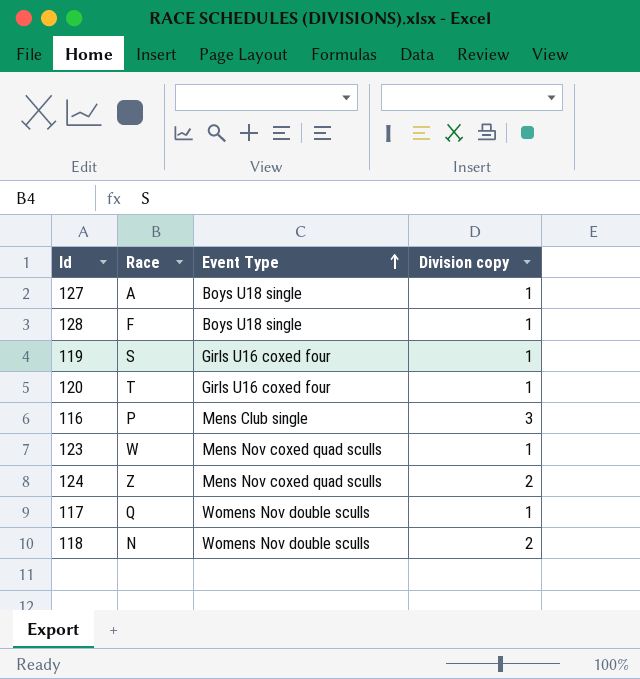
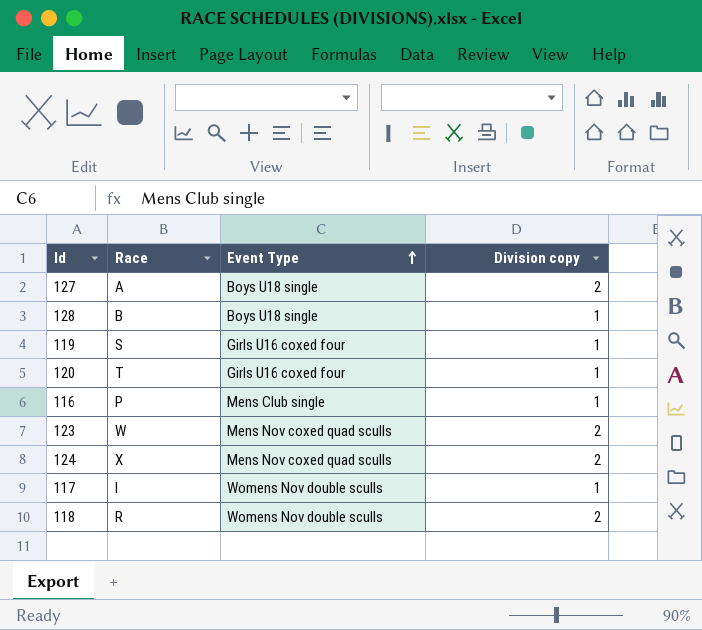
127 | Division copy: 1 -> 2
128 | Race: F -> B
116 | Division copy: 3 -> 1
123 | Division copy: 1 -> 2
124 | Race: Z -> X
117 | Race: Q -> I
118 | Race: N -> R

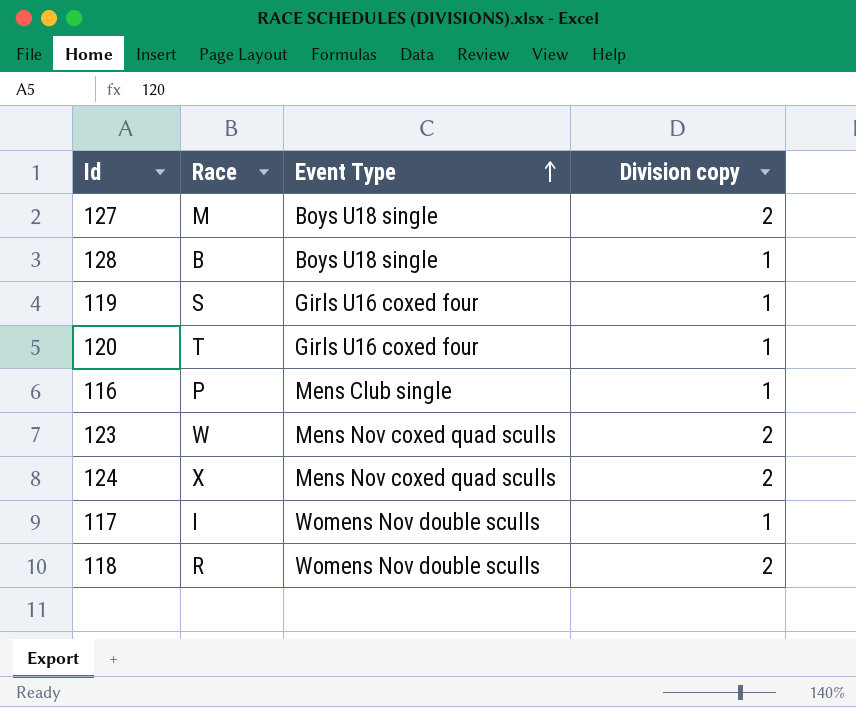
127 | Race: A -> M

